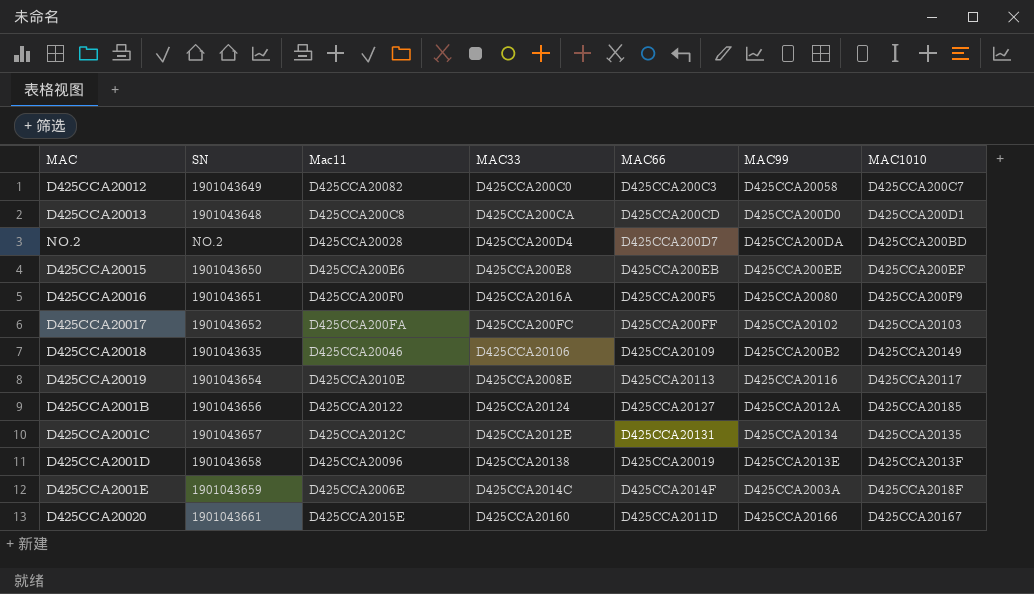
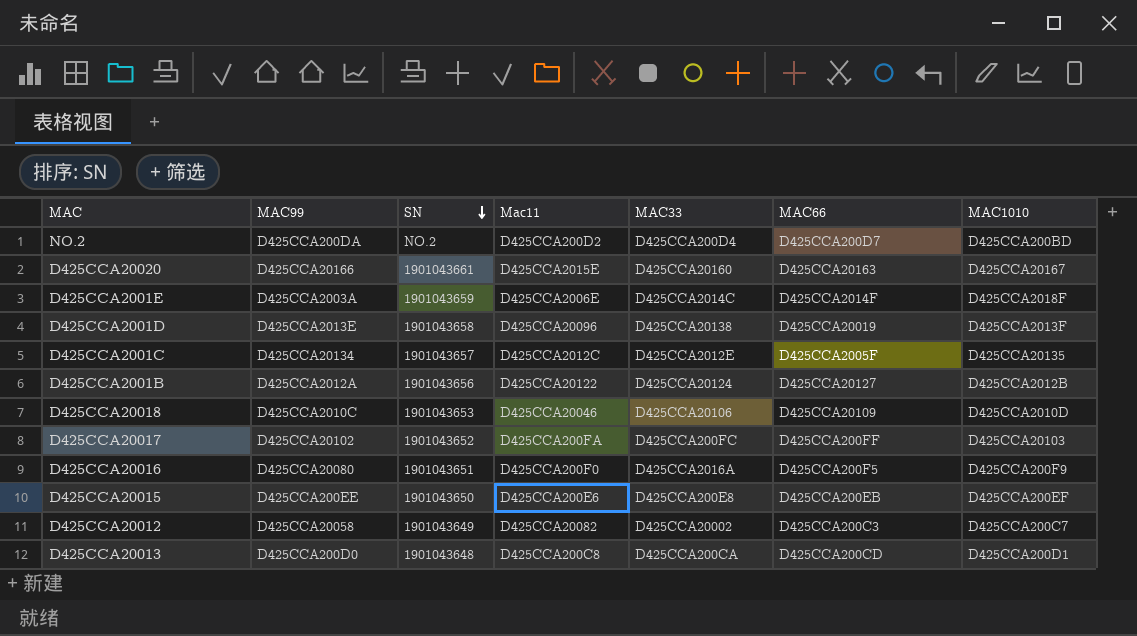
row order: none -> SN descending
column MAC99 | position: 6 -> 2
row D425CCA20019: 1901043654 | D425CCA2010E | D425CCA2008E | D425CCA20113 | D425CCA20116 | D425CCA20117 -> none
NO.2 | Mac11: D425CCA20028 -> D425CCA200D2
D425CCA20020 | MAC66: D425CCA2011D -> D425CCA20163
D425CCA2001C | MAC66: D425CCA20131 -> D425CCA2005F
D425CCA2001B | MAC1010: D425CCA20185 -> D425CCA2012B
D425CCA20018 | MAC99: D425CCA200B2 -> D425CCA2010C
D425CCA20018 | SN: 1901043635 -> 1901043653
D425CCA20018 | MAC1010: D425CCA20149 -> D425CCA2010D
D425CCA20012 | MAC33: D425CCA200C0 -> D425CCA20002

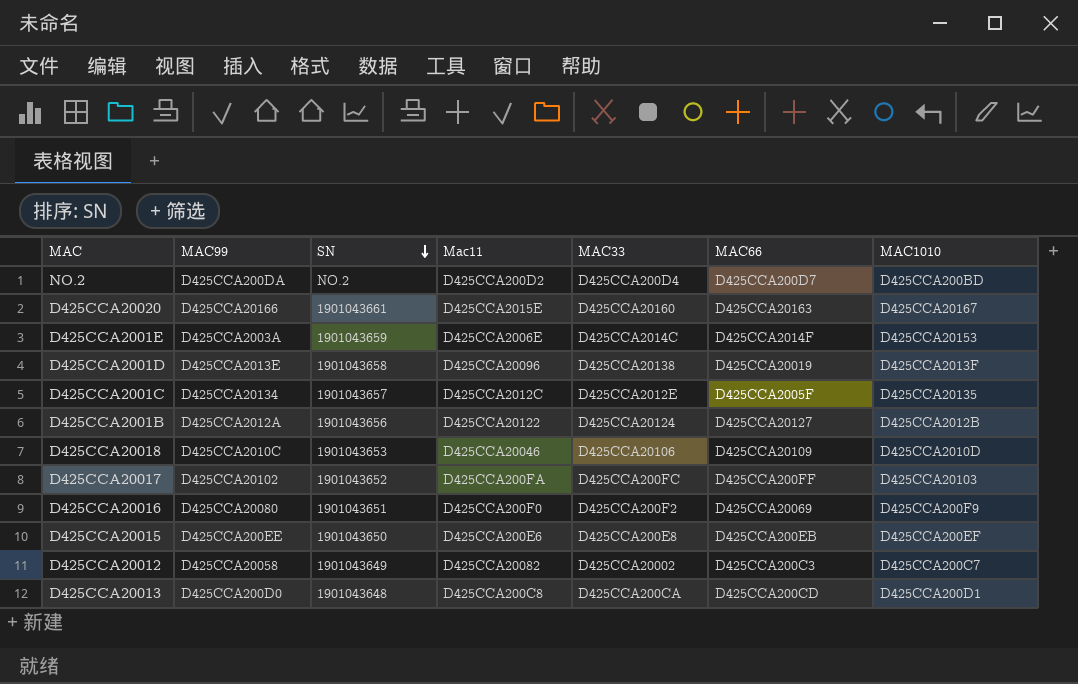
D425CCA2001E | MAC1010: D425CCA2018F -> D425CCA20153
D425CCA20016 | MAC33: D425CCA2016A -> D425CCA200F2
D425CCA20016 | MAC66: D425CCA200F5 -> D425CCA20069

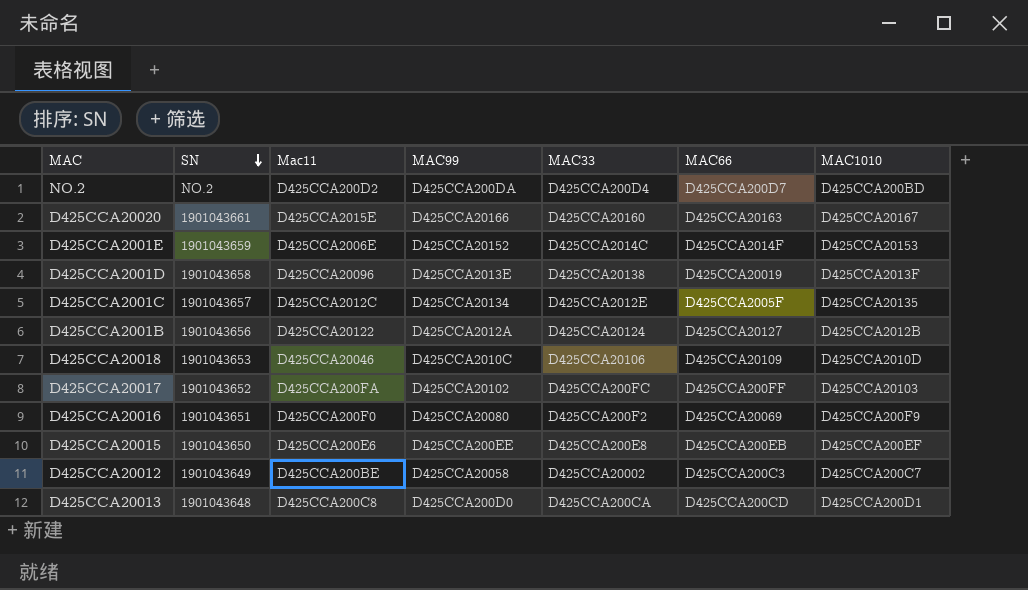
column MAC99 | position: 2 -> 4
D425CCA2001E | MAC99: D425CCA2003A -> D425CCA20152
D425CCA20012 | Mac11: D425CCA20082 -> D425CCA200BE

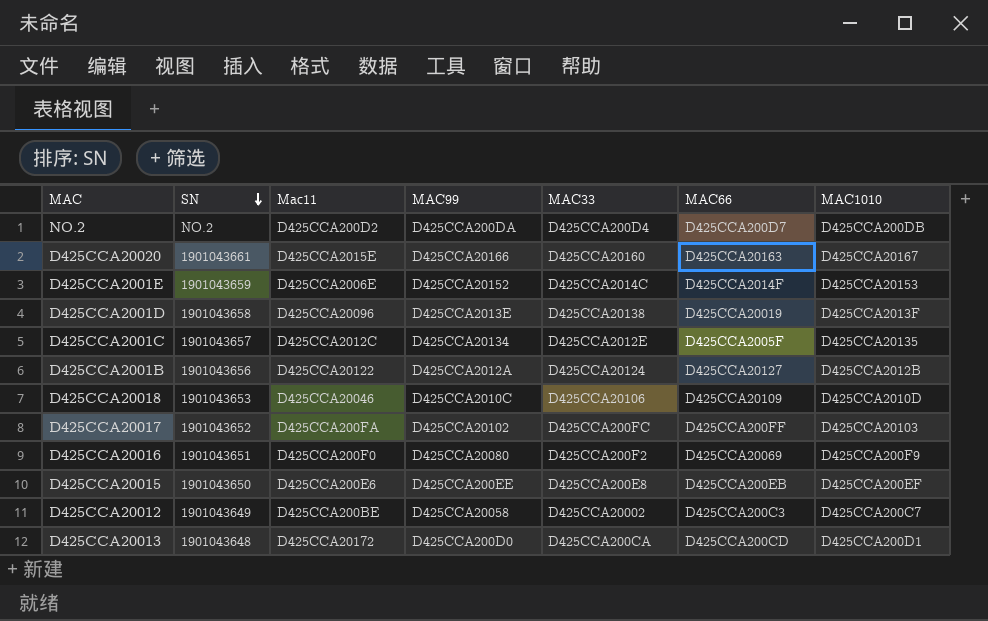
NO.2 | MAC1010: D425CCA200BD -> D425CCA200DB
D425CCA20013 | Mac11: D425CCA200C8 -> D425CCA20172

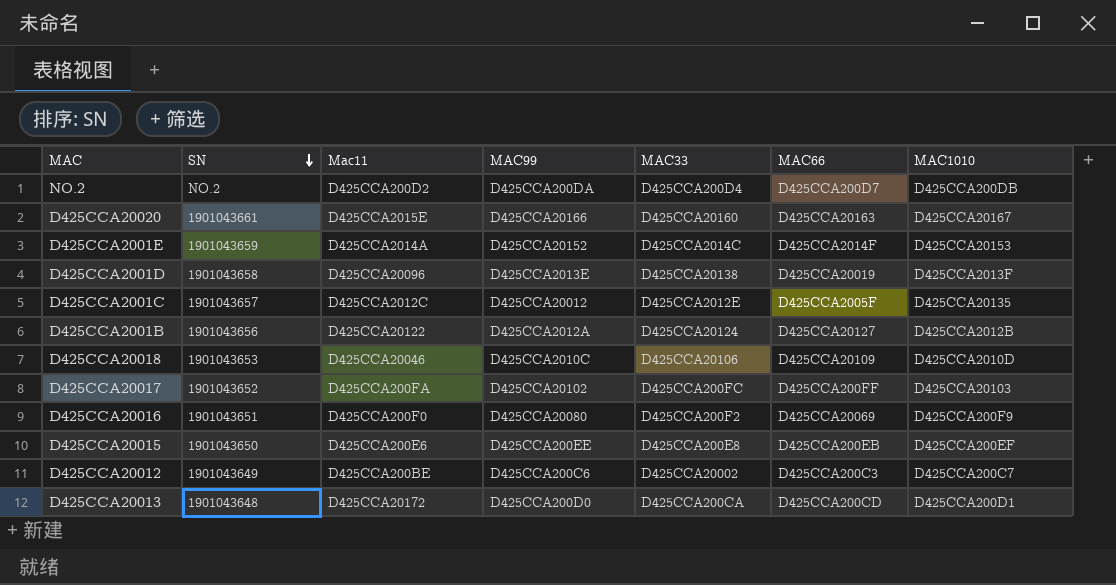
D425CCA2001E | Mac11: D425CCA2006E -> D425CCA2014A
D425CCA2001C | MAC99: D425CCA20134 -> D425CCA20012
D425CCA20012 | MAC99: D425CCA20058 -> D425CCA200C6

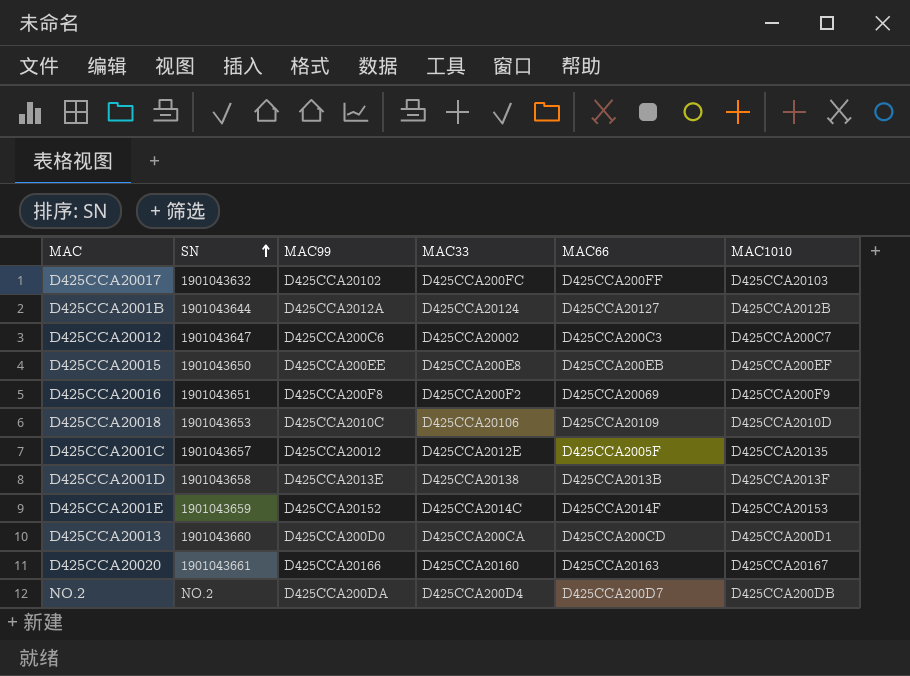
row order: SN descending -> SN ascending
column Mac11 | position: 3 -> none
D425CCA20017 | SN: 1901043652 -> 1901043632
D425CCA2001B | SN: 1901043656 -> 1901043644
D425CCA20012 | SN: 1901043649 -> 1901043647
D425CCA20016 | MAC99: D425CCA20080 -> D425CCA200F8
D425CCA2001D | MAC66: D425CCA20019 -> D425CCA2013B
D425CCA20013 | SN: 1901043648 -> 1901043660

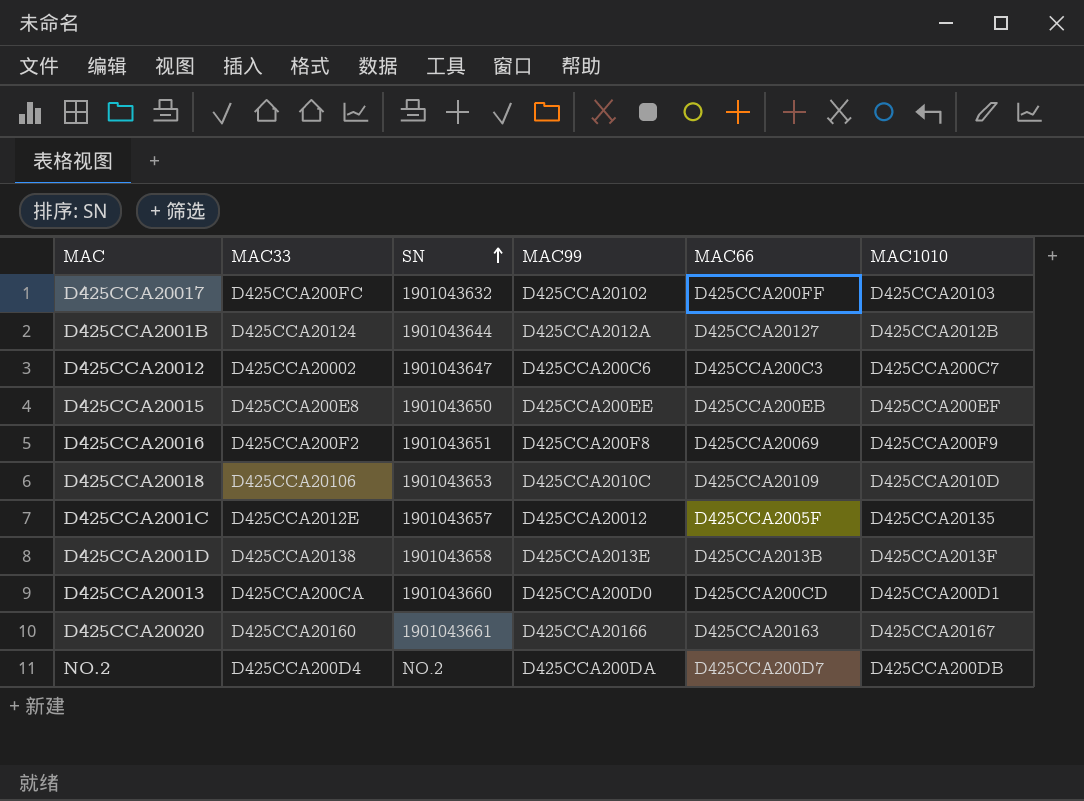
column MAC33 | position: 4 -> 2
row D425CCA2001E: 1901043659 | D425CCA20152 | D425CCA2014C | D425CCA2014F | D425CCA20153 -> none

